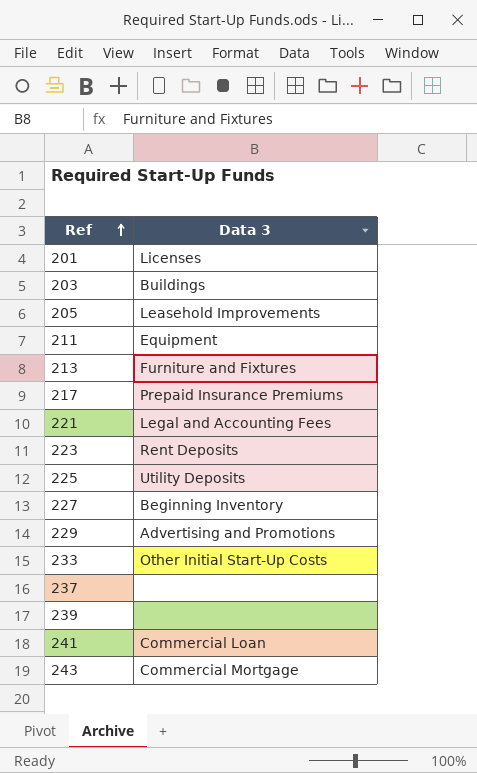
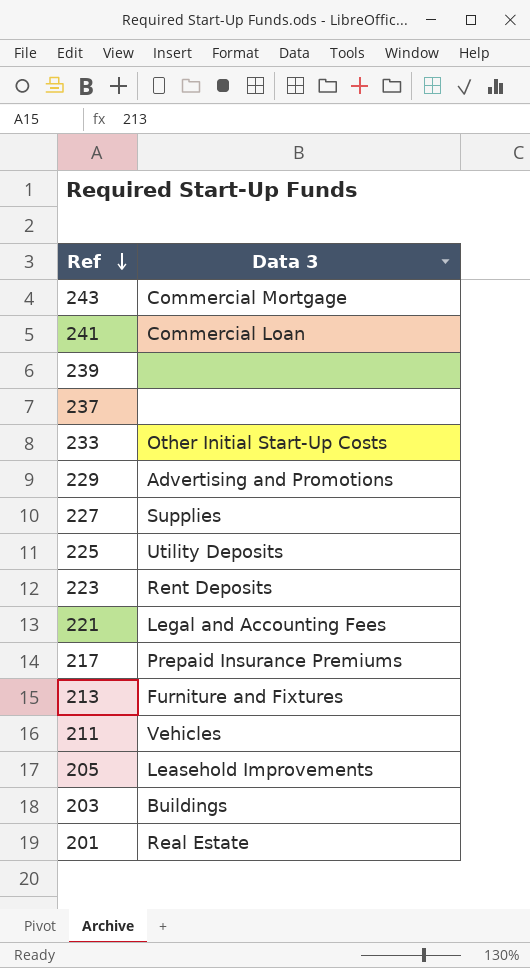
row order: Ref ascending -> Ref descending
227 | Data 3: Beginning Inventory -> Supplies
211 | Data 3: Equipment -> Vehicles
201 | Data 3: Licenses -> Real Estate

